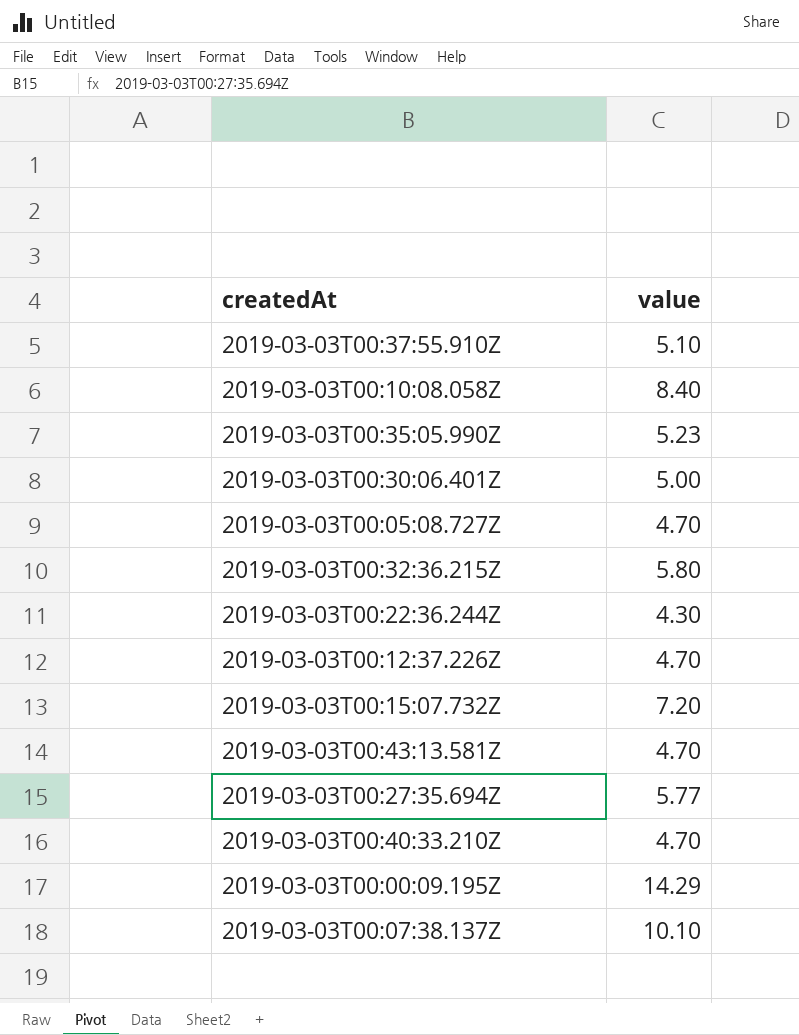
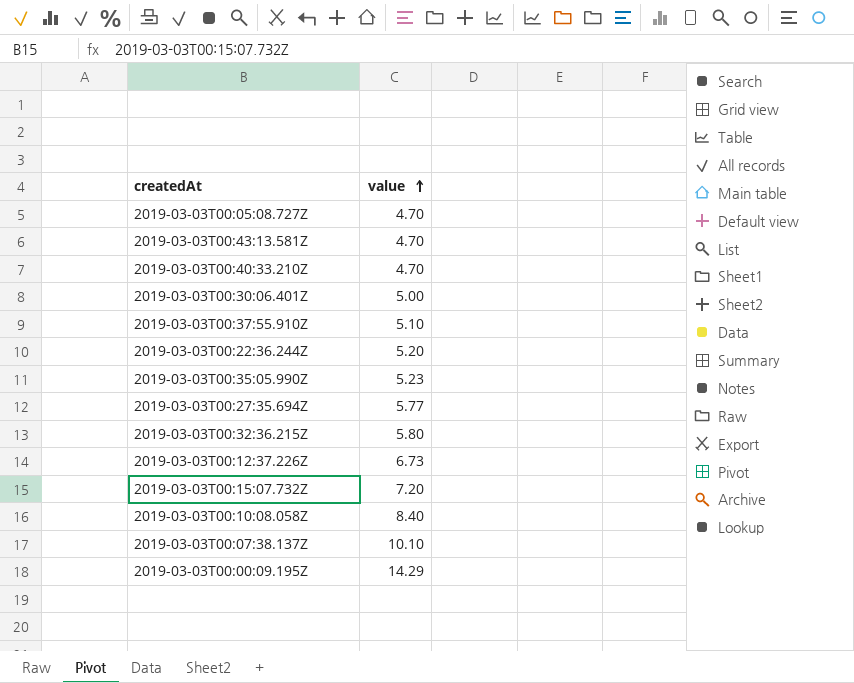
row order: none -> value ascending
2019-03-03T00:22:36.244Z | value: 4.30 -> 5.20
2019-03-03T00:12:37.226Z | value: 4.70 -> 6.73

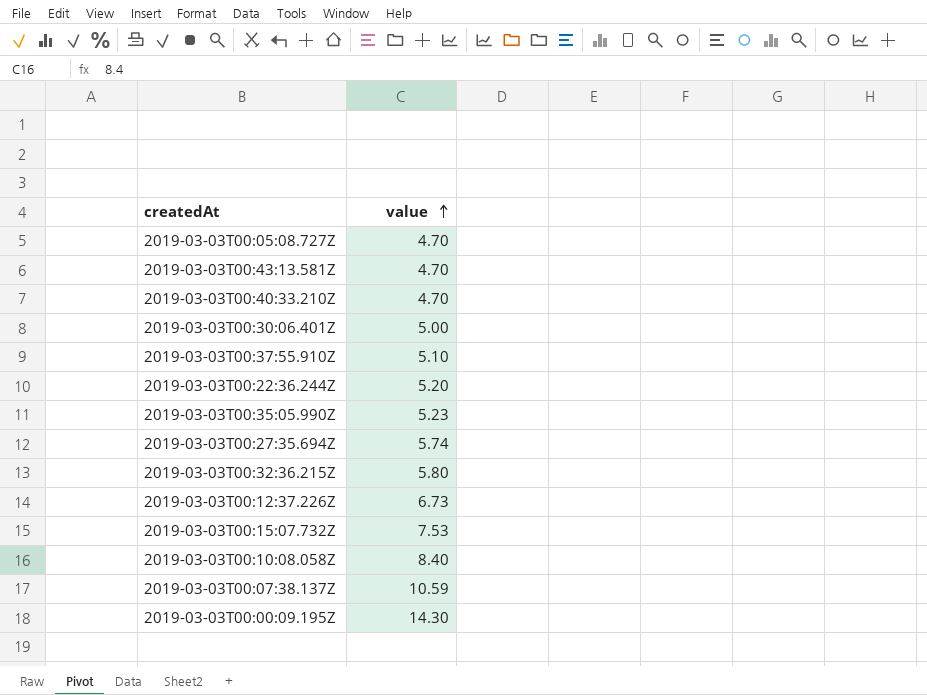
2019-03-03T00:27:35.694Z | value: 5.77 -> 5.74
2019-03-03T00:15:07.732Z | value: 7.20 -> 7.53
2019-03-03T00:07:38.137Z | value: 10.10 -> 10.59
2019-03-03T00:00:09.195Z | value: 14.29 -> 14.30

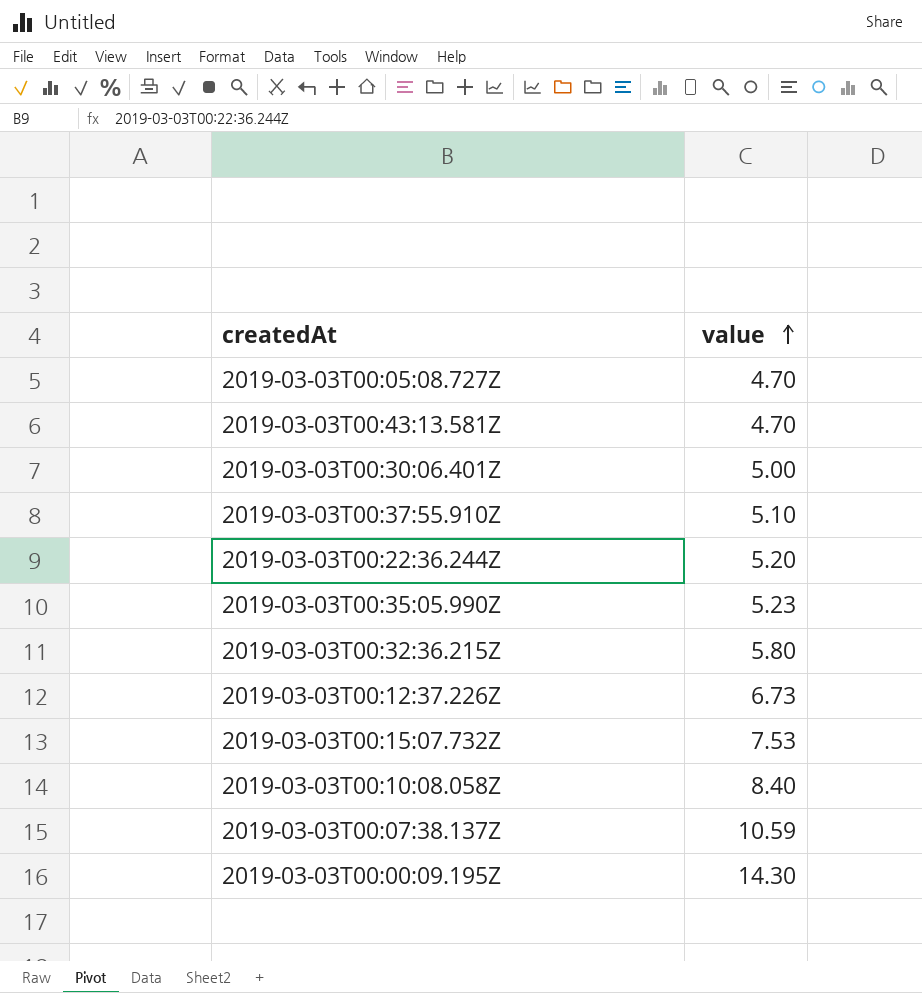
row 2019-03-03T00:40:33.210Z: 4.70 -> none
row 2019-03-03T00:27:35.694Z: 5.74 -> none

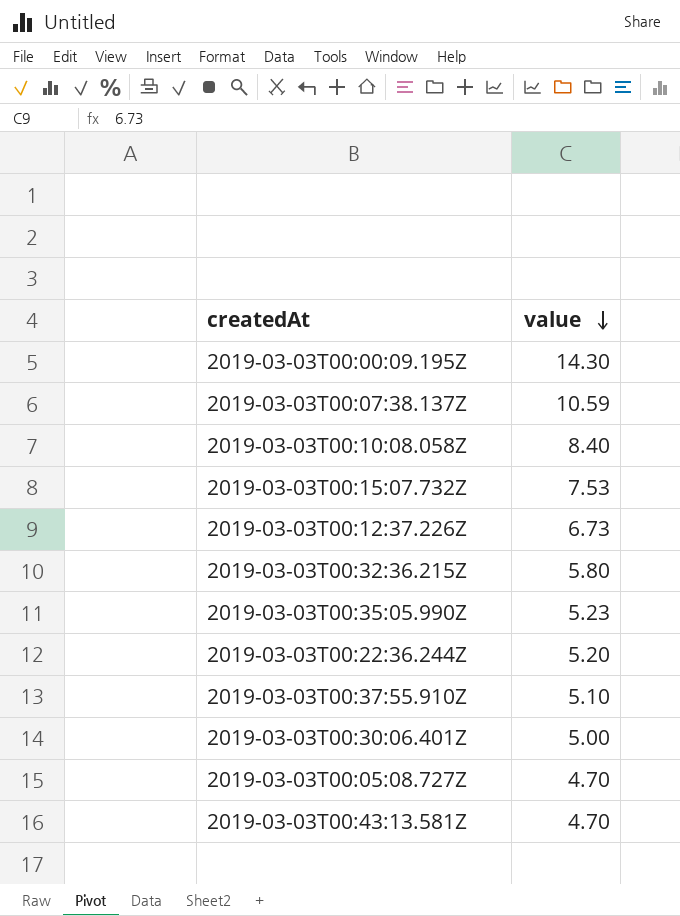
row order: value ascending -> value descending

